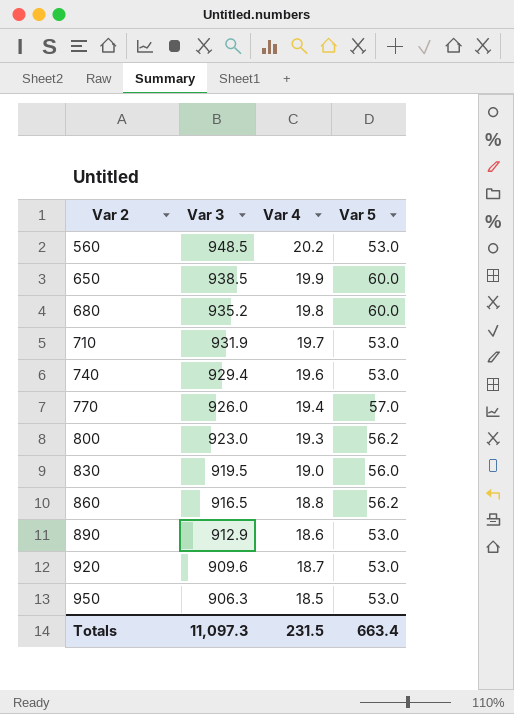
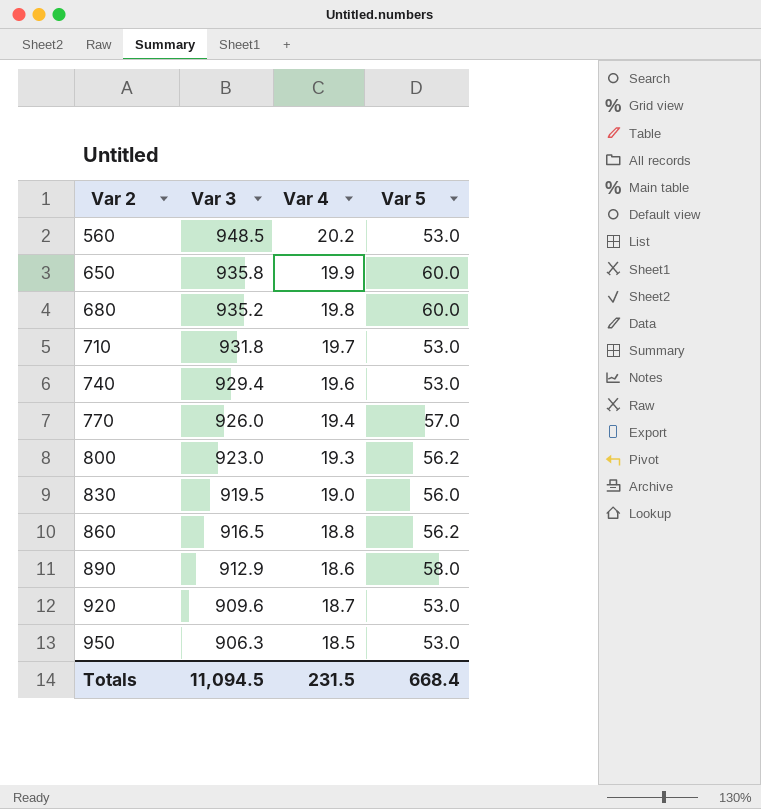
650 | Var 3: 938.5 -> 935.8
710 | Var 3: 931.9 -> 931.8
890 | Var 5: 53.0 -> 58.0
Totals | Var 3: 11,097.3 -> 11,094.5
Totals | Var 5: 663.4 -> 668.4

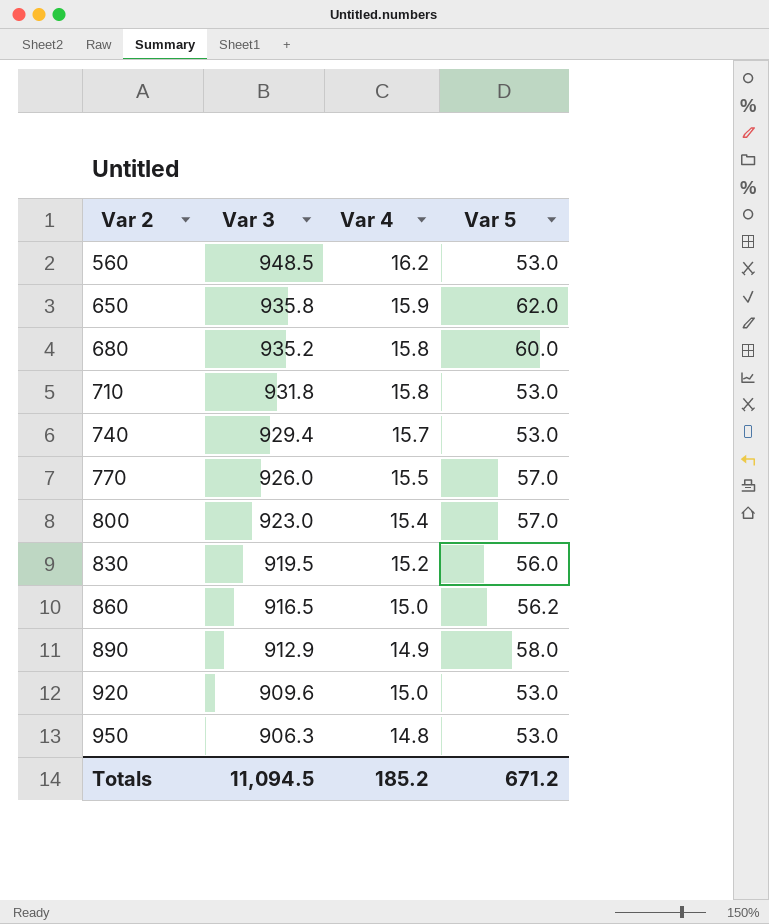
560 | Var 4: 20.2 -> 16.2
650 | Var 4: 19.9 -> 15.9
650 | Var 5: 60.0 -> 62.0
680 | Var 4: 19.8 -> 15.8
710 | Var 4: 19.7 -> 15.8
740 | Var 4: 19.6 -> 15.7
770 | Var 4: 19.4 -> 15.5
800 | Var 4: 19.3 -> 15.4
800 | Var 5: 56.2 -> 57.0
830 | Var 4: 19.0 -> 15.2
860 | Var 4: 18.8 -> 15.0
890 | Var 4: 18.6 -> 14.9
920 | Var 4: 18.7 -> 15.0
950 | Var 4: 18.5 -> 14.8
Totals | Var 4: 231.5 -> 185.2
Totals | Var 5: 668.4 -> 671.2

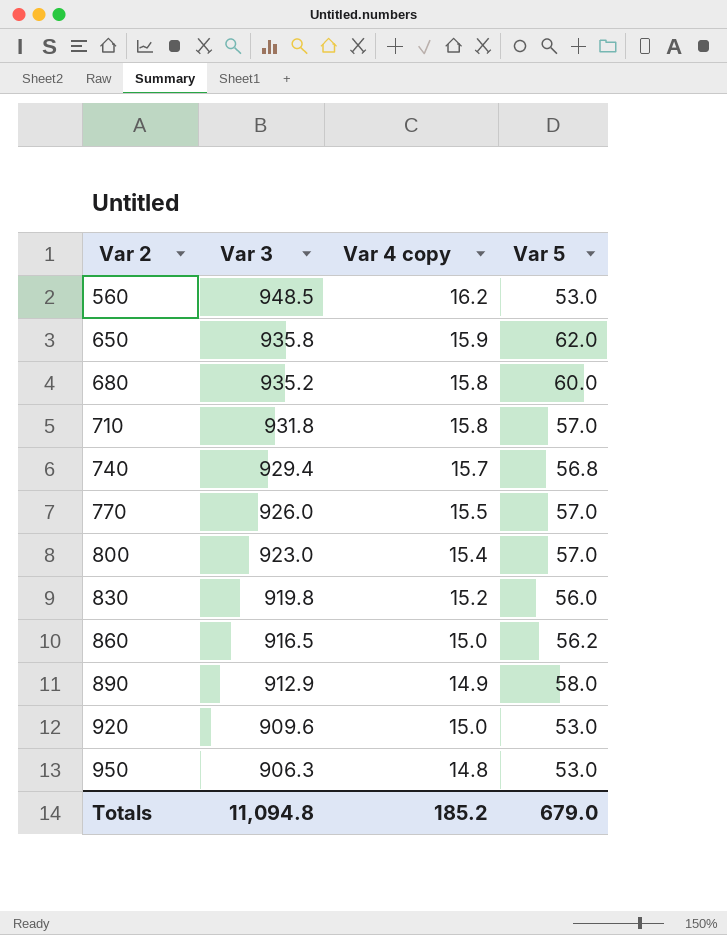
column name: Var 4 -> Var 4 copy
710 | Var 5: 53.0 -> 57.0
740 | Var 5: 53.0 -> 56.8
830 | Var 3: 919.5 -> 919.8
Totals | Var 3: 11,094.5 -> 11,094.8
Totals | Var 5: 671.2 -> 679.0

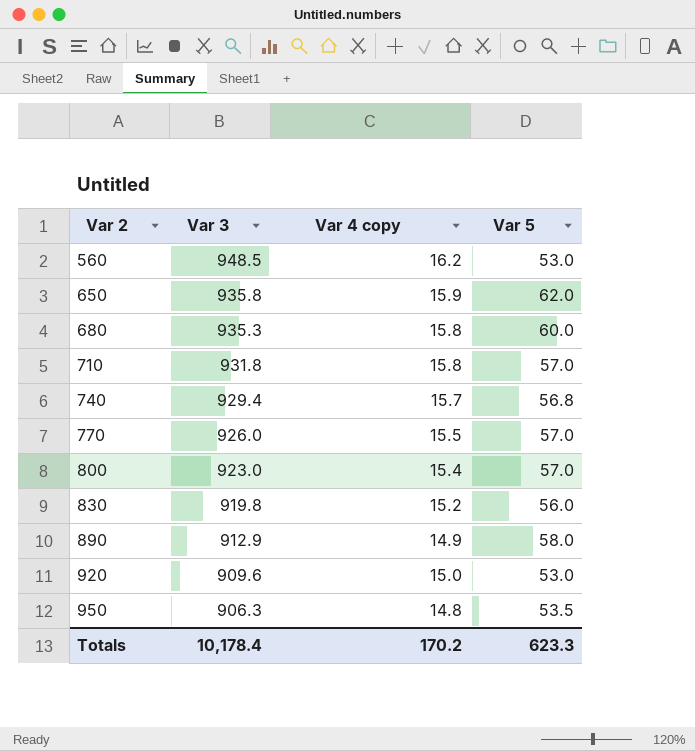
row 860: 916.5 | 15.0 | 56.2 -> none
680 | Var 3: 935.2 -> 935.3
950 | Var 5: 53.0 -> 53.5
Totals | Var 3: 11,094.8 -> 10,178.4
Totals | Var 4 copy: 185.2 -> 170.2
Totals | Var 5: 679.0 -> 623.3

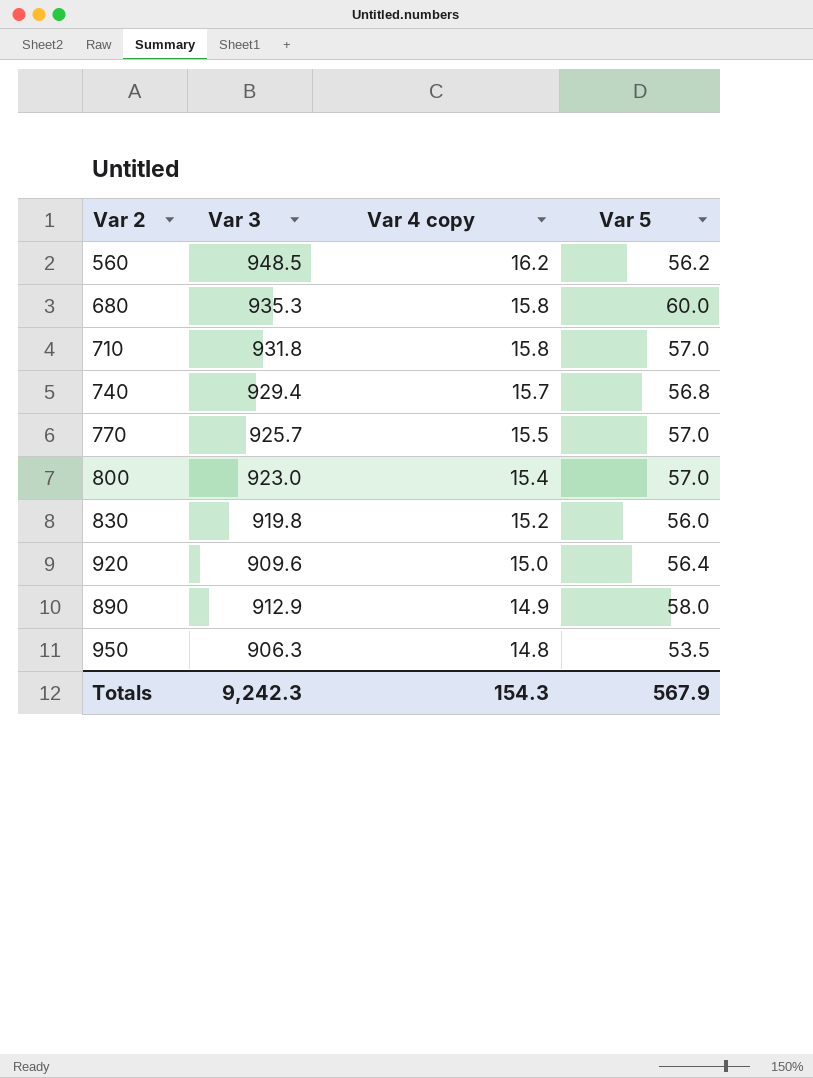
row order: Var 2 ascending -> Var 4 copy descending
row 650: 935.8 | 15.9 | 62.0 -> none
560 | Var 5: 53.0 -> 56.2
770 | Var 3: 926.0 -> 925.7
920 | Var 5: 53.0 -> 56.4
Totals | Var 3: 10,178.4 -> 9,242.3
Totals | Var 4 copy: 170.2 -> 154.3
Totals | Var 5: 623.3 -> 567.9

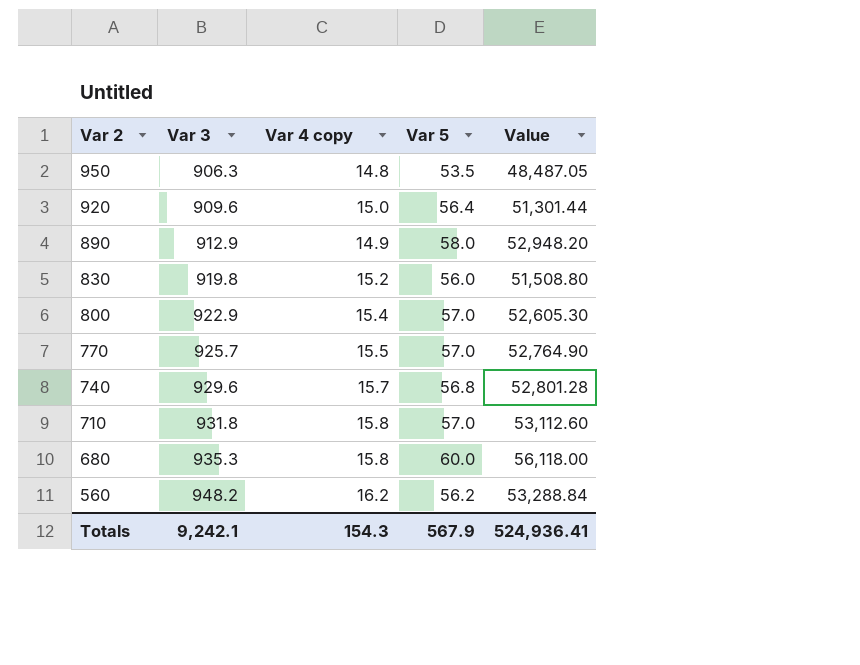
row order: Var 4 copy descending -> Var 2 descending
column Value | formula: none -> [Var 3] * [Var 5]
800 | Var 3: 923.0 -> 922.9
740 | Var 3: 929.4 -> 929.6
560 | Var 3: 948.5 -> 948.2
Totals | Var 3: 9,242.3 -> 9,242.1

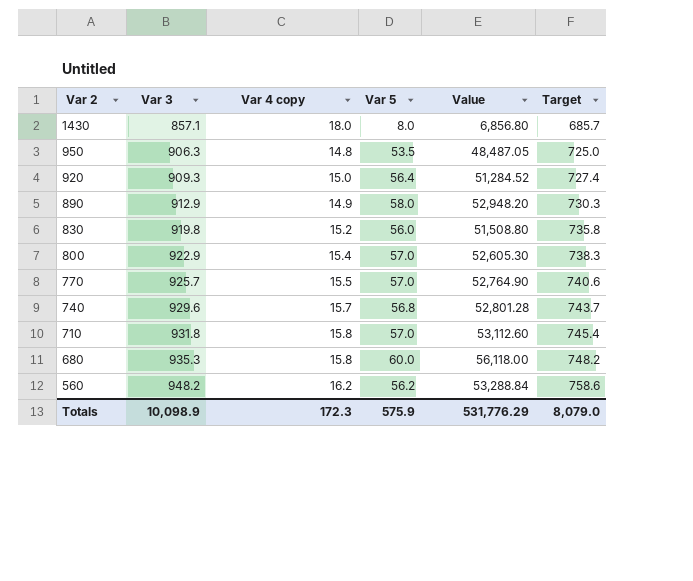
column Target | formula: none -> [Var 3] * 0.8
row 1430: none -> 857.1 | 18.0 | 8.0 | 6,856.80 | 685.7
920 | Var 3: 909.6 -> 909.3
920 | Value: 51,301.44 -> 51,284.52
Totals | Var 3: 9,242.1 -> 10,098.9
Totals | Var 4 copy: 154.3 -> 172.3
Totals | Var 5: 567.9 -> 575.9
Totals | Value: 524,936.41 -> 531,776.29

